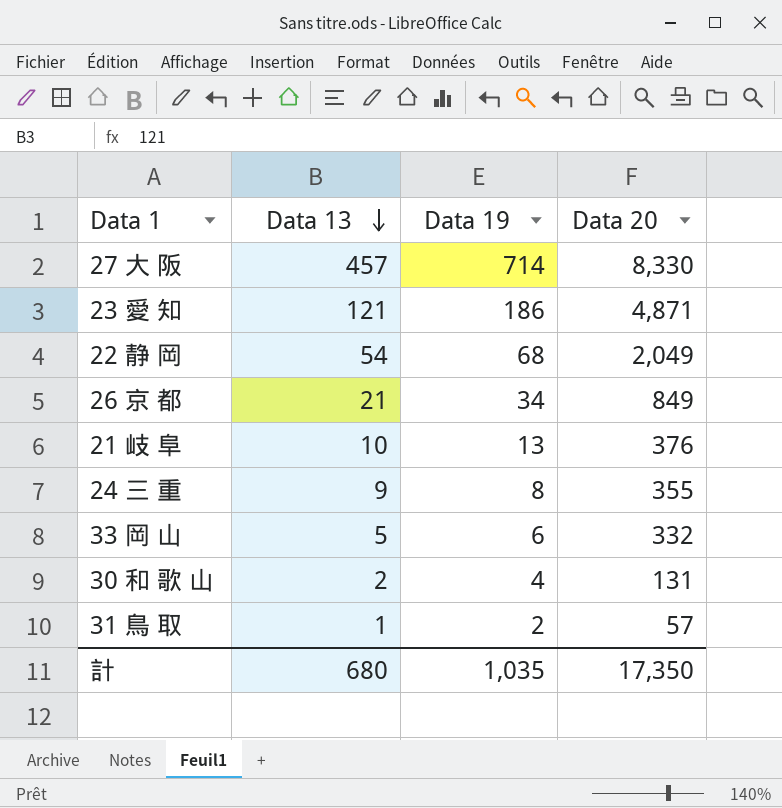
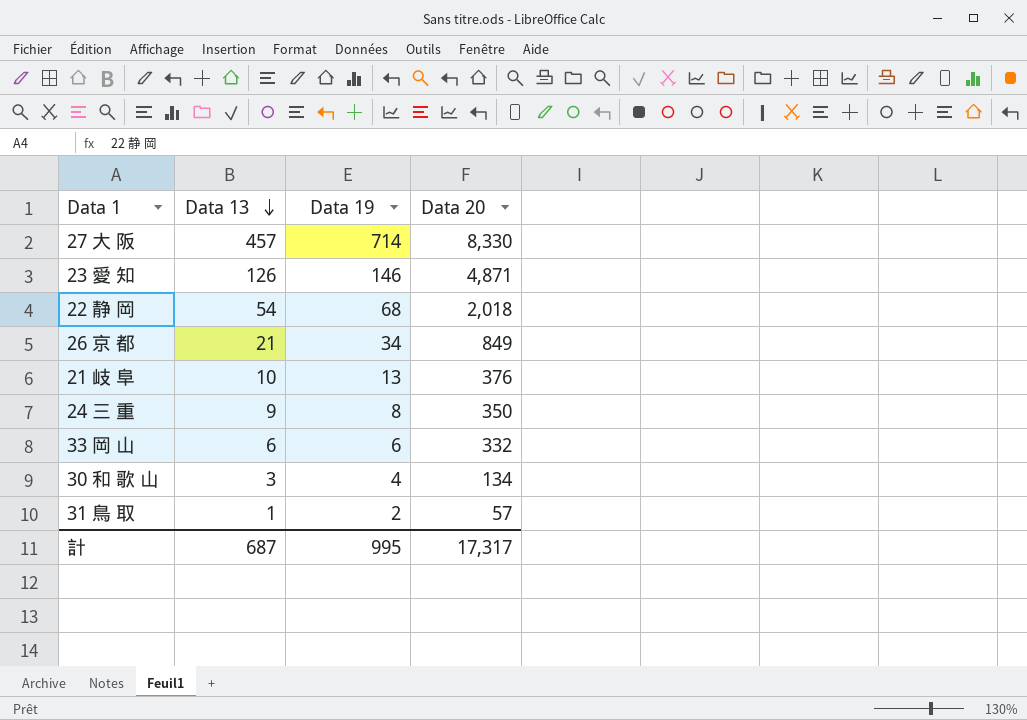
23 愛 知 | Data 13: 121 -> 126
23 愛 知 | Data 19: 186 -> 146
22 静 岡 | Data 20: 2,049 -> 2,018
24 三 重 | Data 20: 355 -> 350
33 岡 山 | Data 13: 5 -> 6
30 和 歌 山 | Data 13: 2 -> 3
30 和 歌 山 | Data 20: 131 -> 134
計 | Data 13: 680 -> 687
計 | Data 19: 1,035 -> 995
計 | Data 20: 17,350 -> 17,317

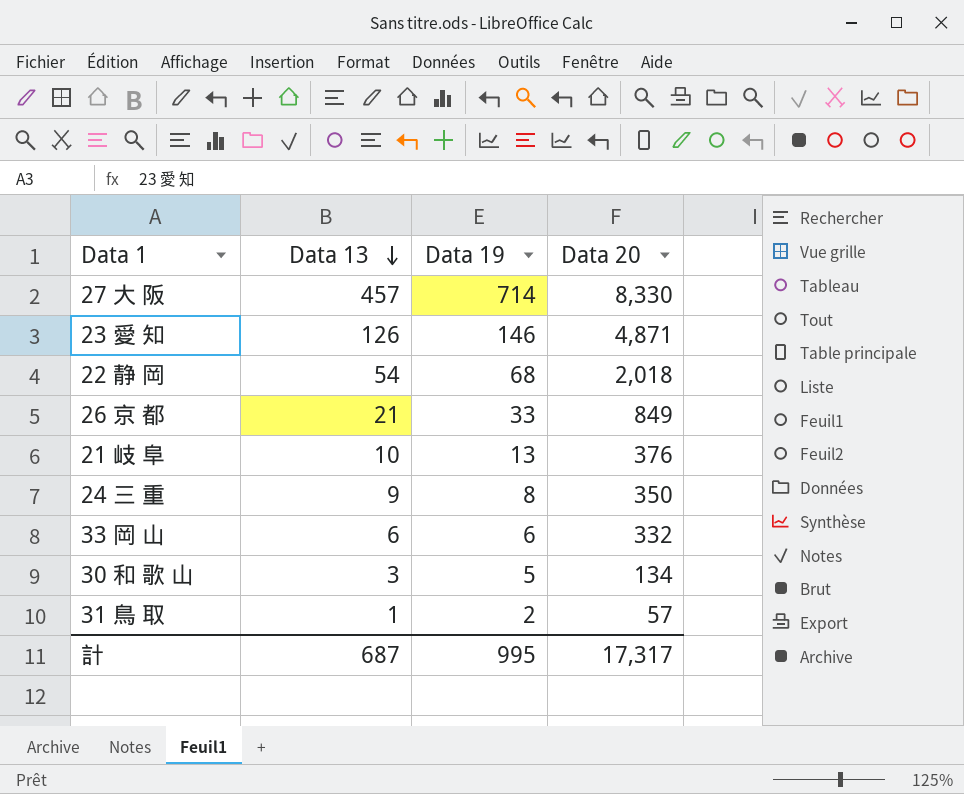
26 京 都 | Data 19: 34 -> 33
30 和 歌 山 | Data 19: 4 -> 5

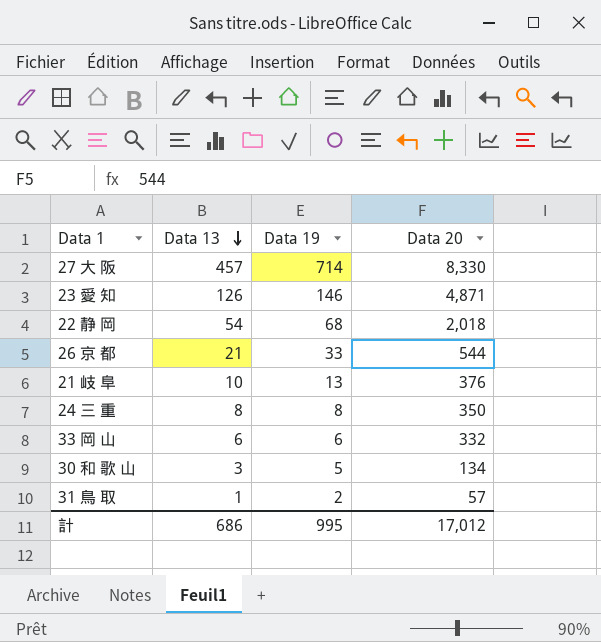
26 京 都 | Data 20: 849 -> 544
24 三 重 | Data 13: 9 -> 8
計 | Data 13: 687 -> 686
計 | Data 20: 17,317 -> 17,012

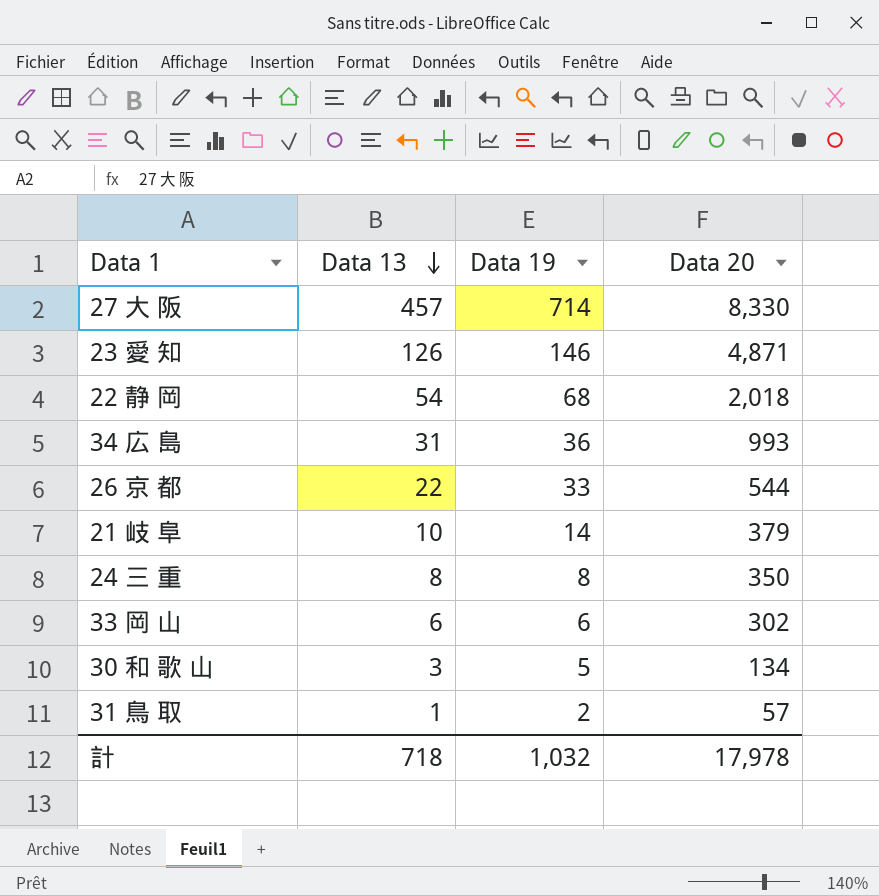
row 34 広 島: none -> 31 | 36 | 993
26 京 都 | Data 13: 21 -> 22
21 岐 阜 | Data 19: 13 -> 14
21 岐 阜 | Data 20: 376 -> 379
33 岡 山 | Data 20: 332 -> 302
計 | Data 13: 686 -> 718
計 | Data 19: 995 -> 1,032
計 | Data 20: 17,012 -> 17,978

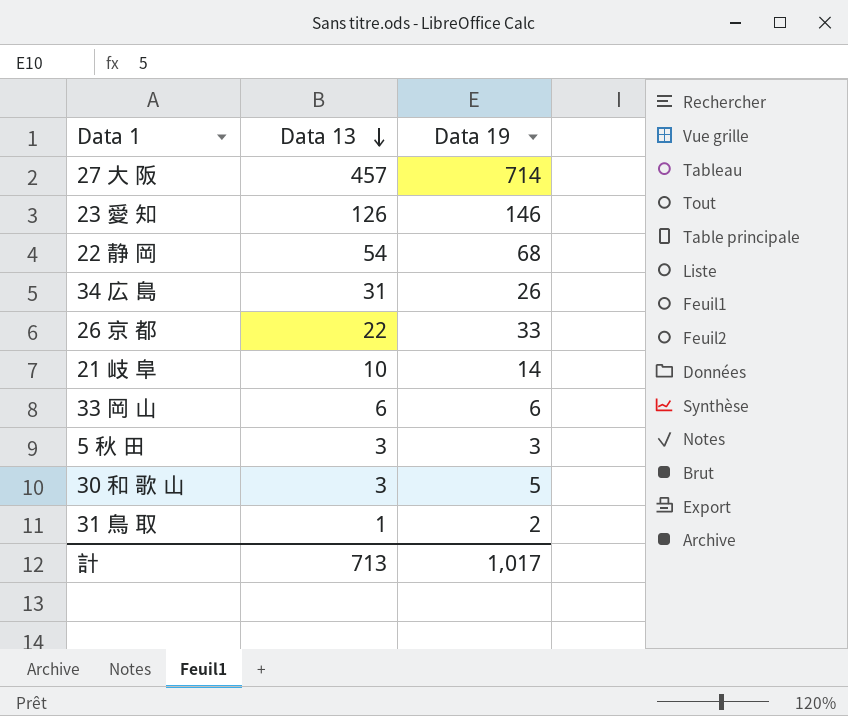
column Data 20 | position: 4 -> none
row 24 三 重: 8 | 8 | 350 -> none
34 広 島 | Data 19: 36 -> 26
row 5 秋 田: none -> 3 | 3
計 | Data 13: 718 -> 713
計 | Data 19: 1,032 -> 1,017

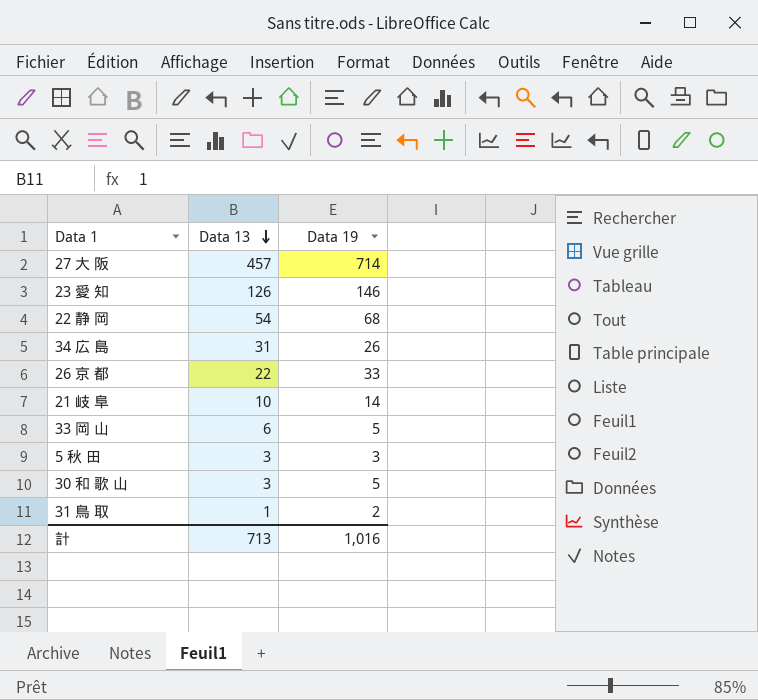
33 岡 山 | Data 19: 6 -> 5
計 | Data 19: 1,017 -> 1,016

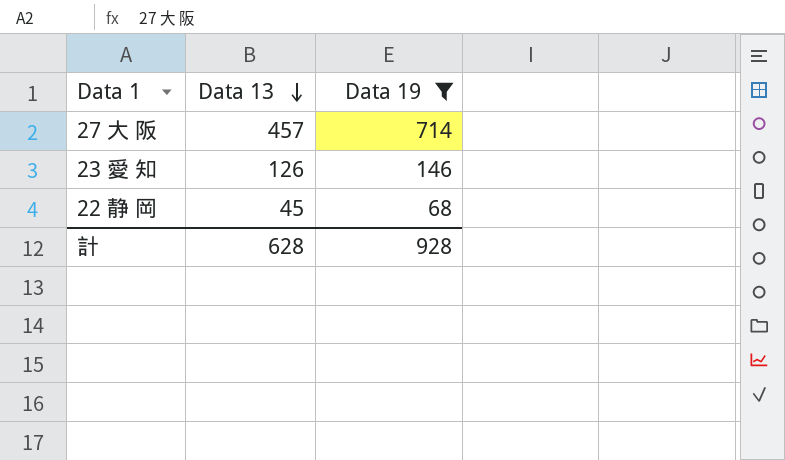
filter: none -> Data 19 >= 68
22 静 岡 | Data 13: 54 -> 45
計 | Data 13: 713 -> 628
計 | Data 19: 1,016 -> 928

